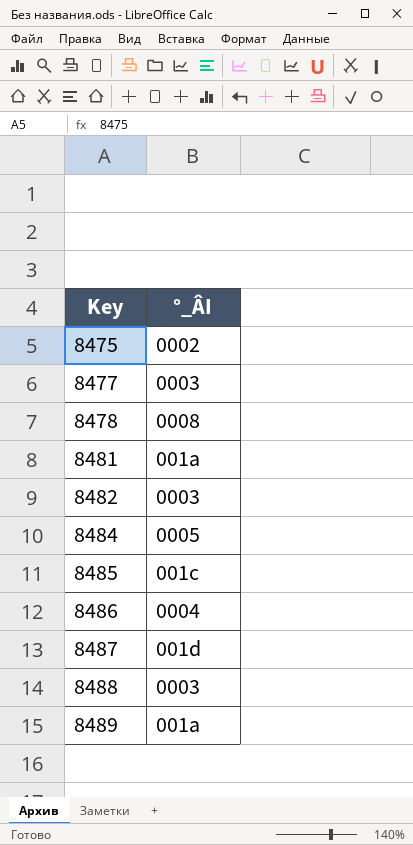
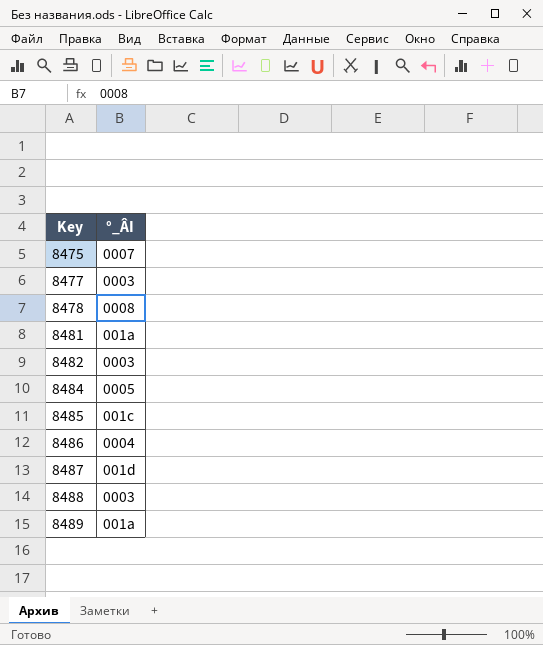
8475 | °_ÂI: 0002 -> 0007

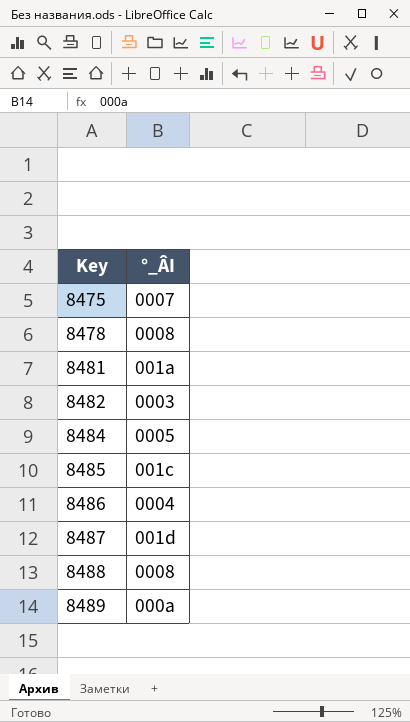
row 8477: 0003 -> none
8488 | °_ÂI: 0003 -> 0008
8489 | °_ÂI: 001a -> 000a

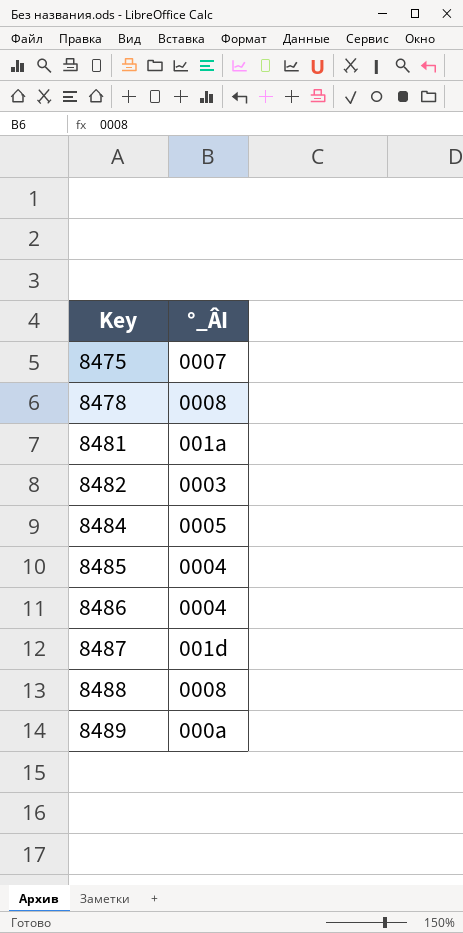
8485 | °_ÂI: 001c -> 0004

